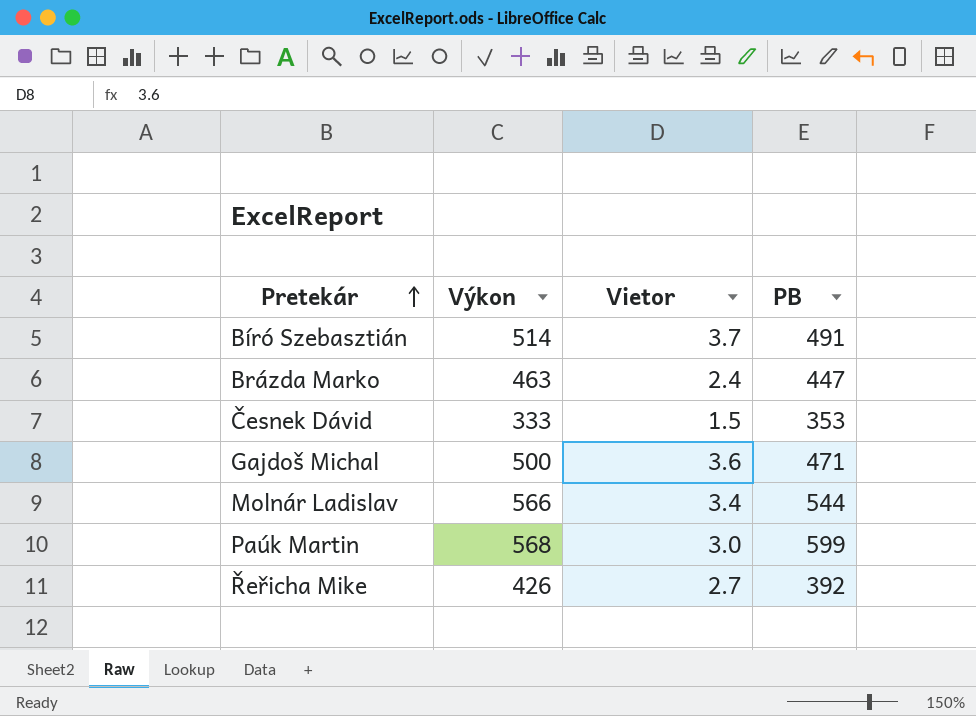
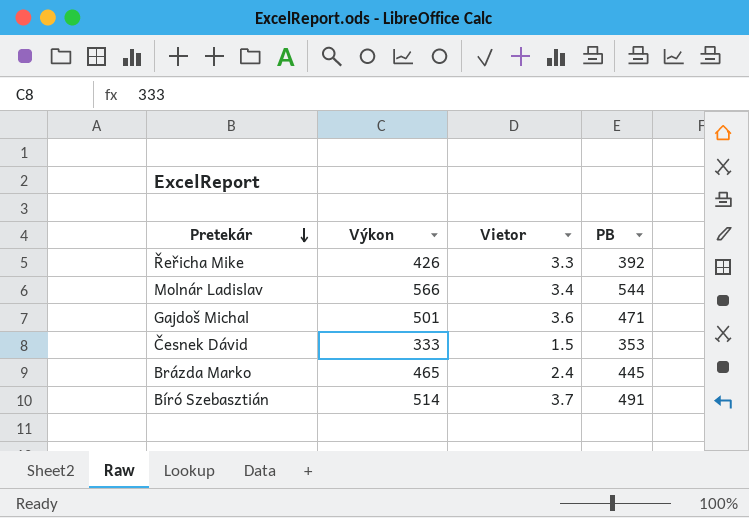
row order: Pretekár ascending -> Pretekár descending
row Paúk Martin: 568 | 3.0 | 599 -> none
Řeřicha Mike | Vietor: 2.7 -> 3.3
Gajdoš Michal | Výkon: 500 -> 501
Brázda Marko | Výkon: 463 -> 465
Brázda Marko | PB: 447 -> 445

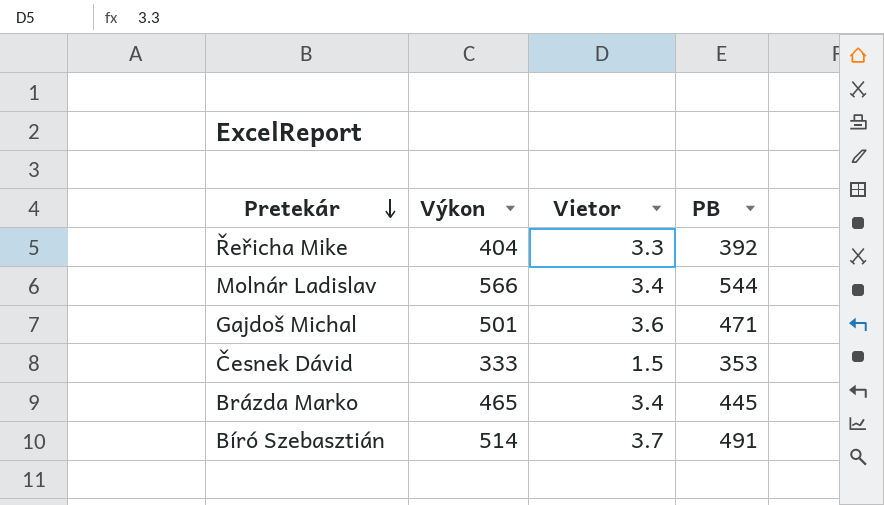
Řeřicha Mike | Výkon: 426 -> 404
Brázda Marko | Vietor: 2.4 -> 3.4

